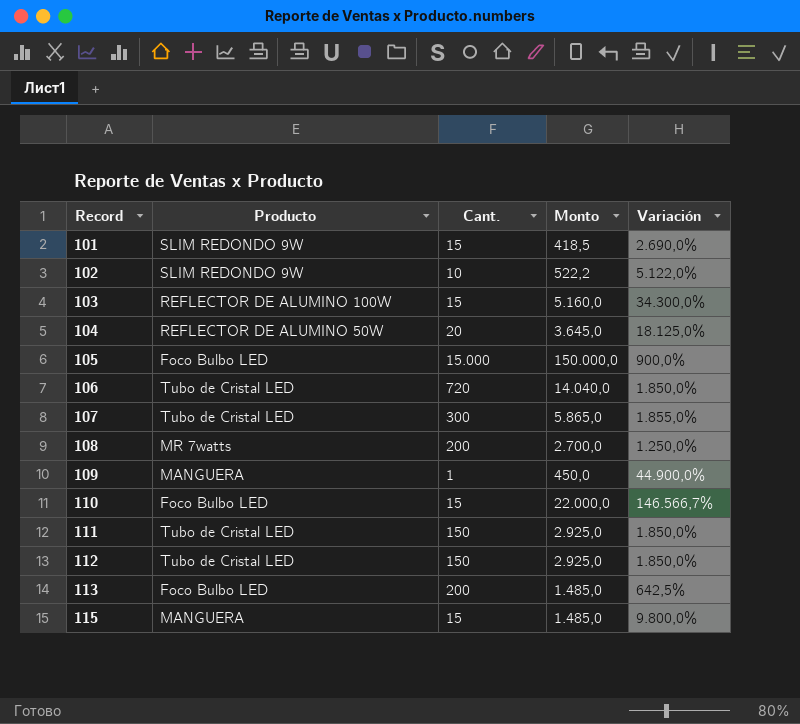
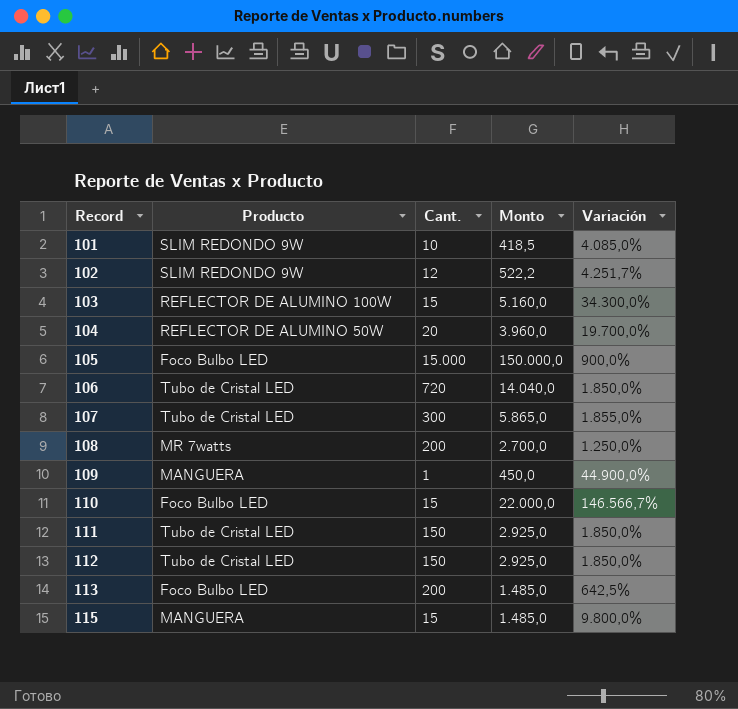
101 | Cant.: 15 -> 10
101 | Variación: 2.690,0% -> 4.085,0%
102 | Cant.: 10 -> 12
102 | Variación: 5.122,0% -> 4.251,7%
104 | Monto: 3.645,0 -> 3.960,0
104 | Variación: 18.125,0% -> 19.700,0%

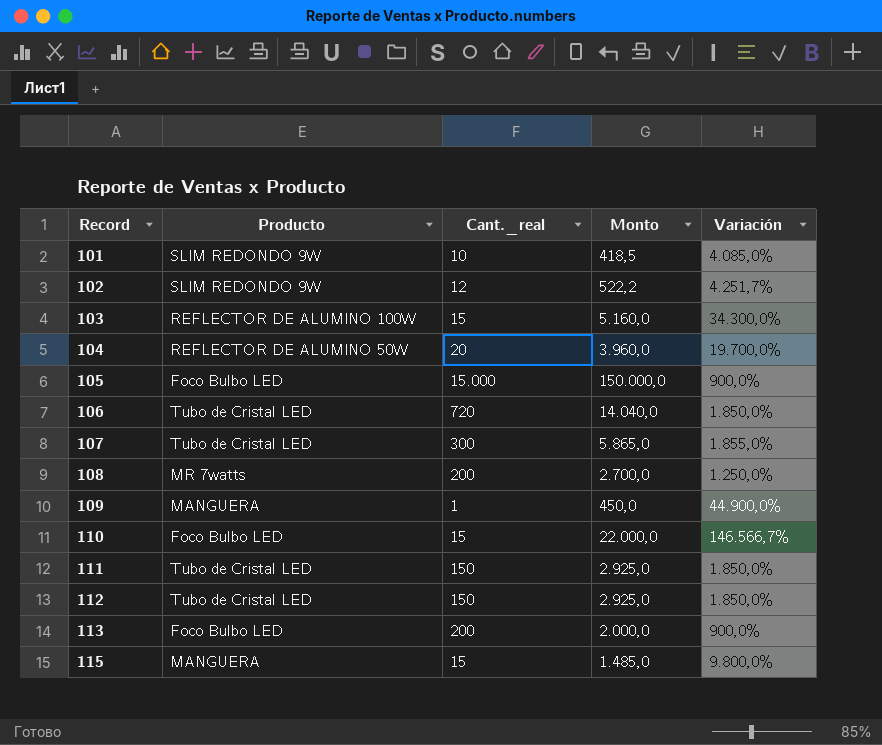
column name: Cant. -> Cant._real
113 | Monto: 1.485,0 -> 2.000,0
113 | Variación: 642,5% -> 900,0%

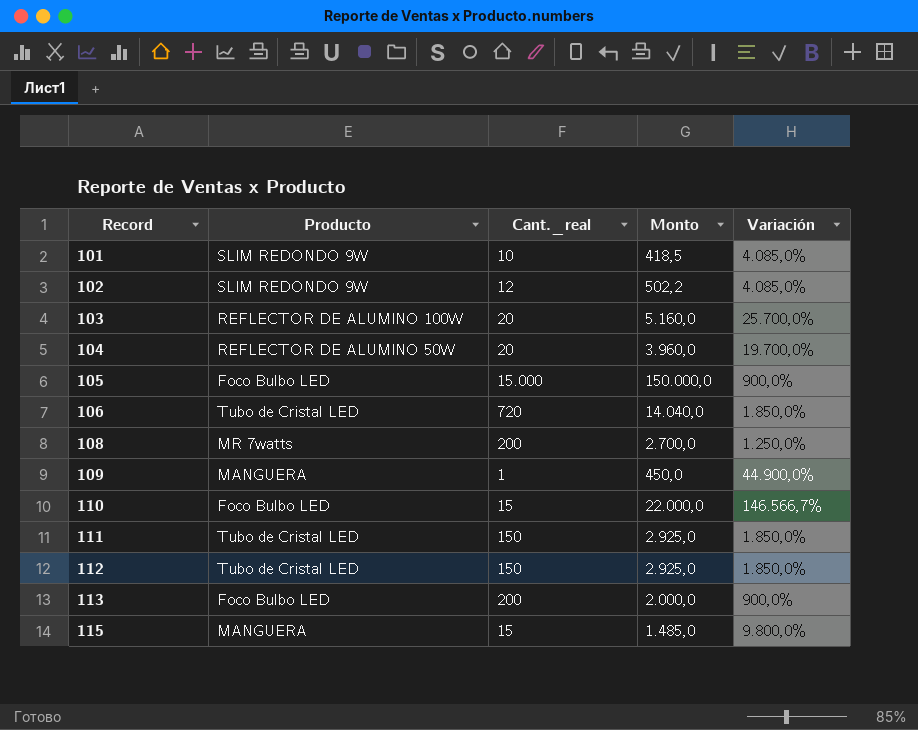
row 107: Tubo de Cristal LED | 300 | 5.865,0 | 1.855,0% -> none
102 | Monto: 522,2 -> 502,2
102 | Variación: 4.251,7% -> 4.085,0%
103 | Cant._real: 15 -> 20
103 | Variación: 34.300,0% -> 25.700,0%

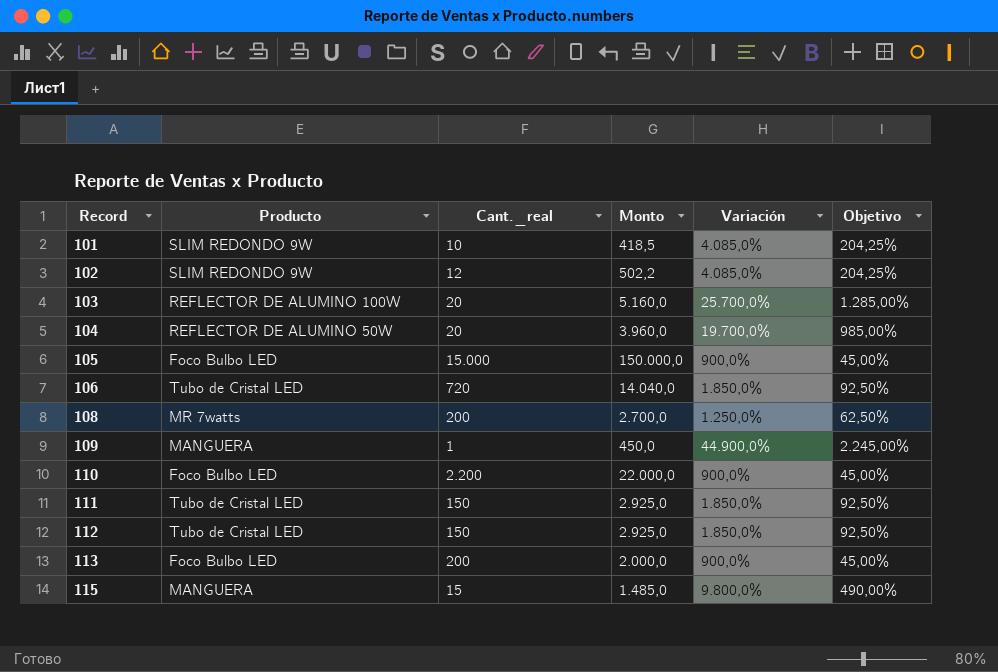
column Objetivo | formula: none -> [Variación] * 0,05
110 | Cant._real: 15 -> 2.200
110 | Variación: 146.566,7% -> 900,0%

